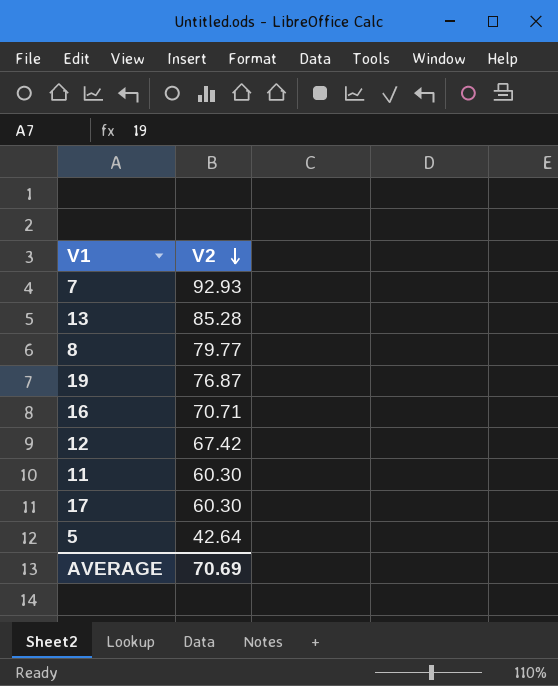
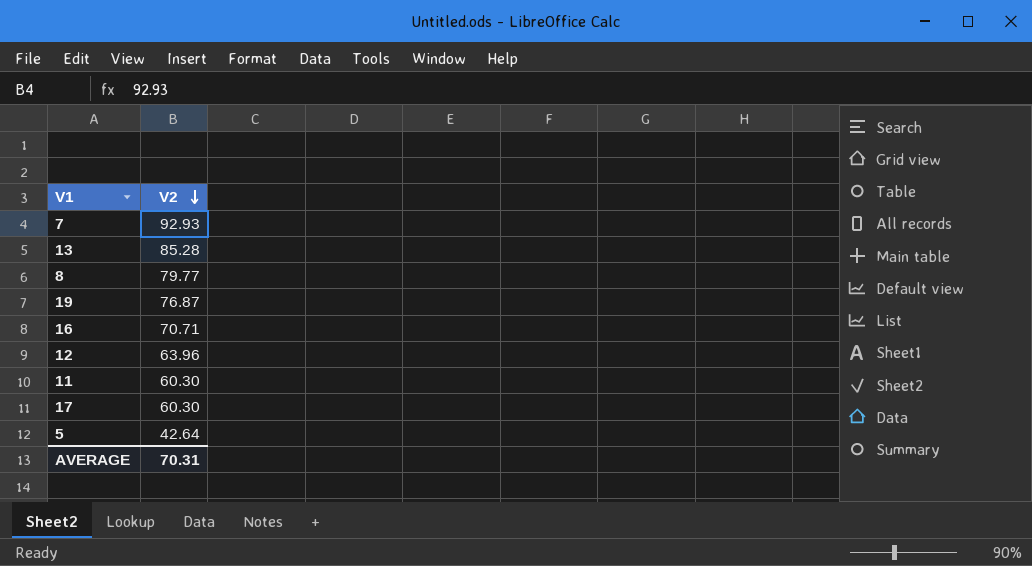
12 | V2: 67.42 -> 63.96
AVERAGE | V2: 70.69 -> 70.31

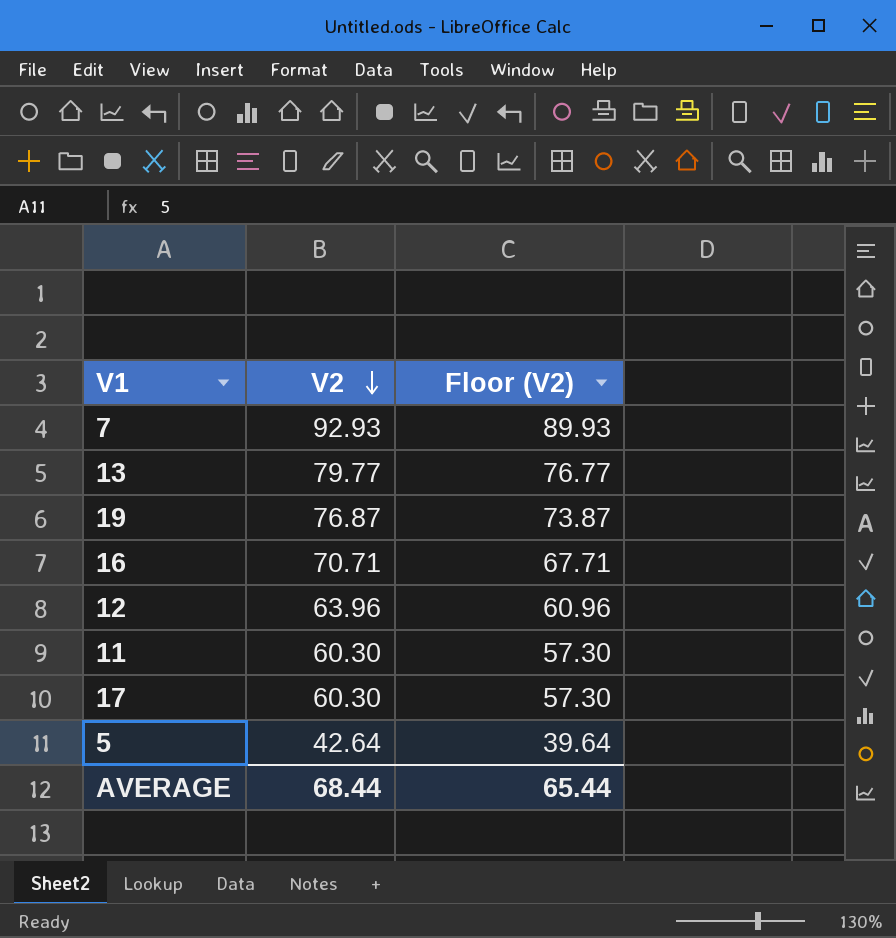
column Floor (V2) | formula: none -> [V2] - 3
row 8: 79.77 -> none
13 | V2: 85.28 -> 79.77
AVERAGE | V2: 70.31 -> 68.44

